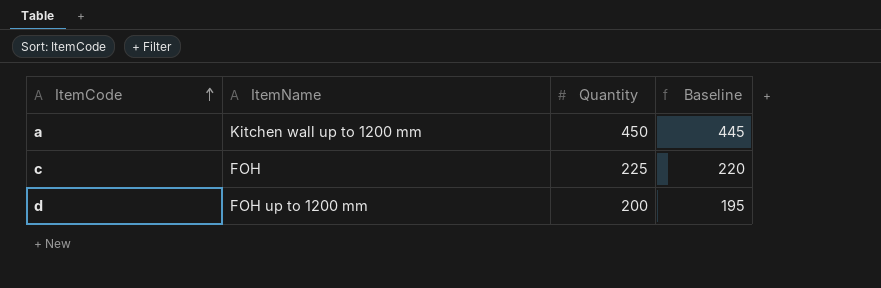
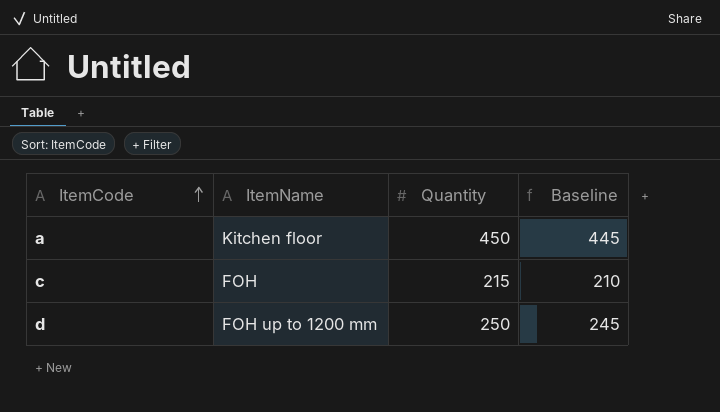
a | ItemName: Kitchen wall up to 1200 mm -> Kitchen floor
c | Quantity: 225 -> 215
c | Baseline: 220 -> 210
d | Quantity: 200 -> 250
d | Baseline: 195 -> 245

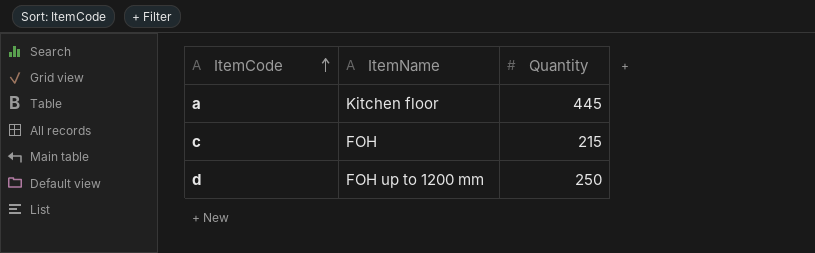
column Baseline | formula: [Quantity] - 5 -> none
a | Quantity: 450 -> 445

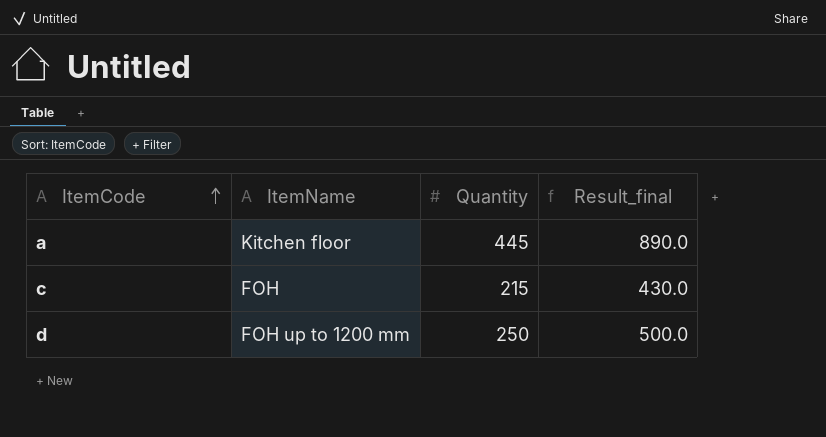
column Result_final | formula: none -> [Quantity] * 2

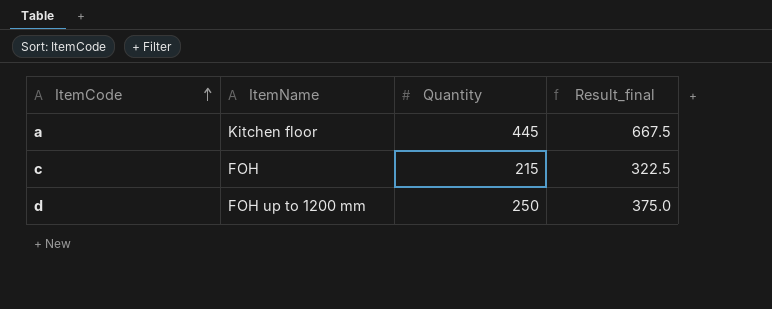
column Result_final | formula: [Quantity] * 2 -> [Quantity] * 1.5

